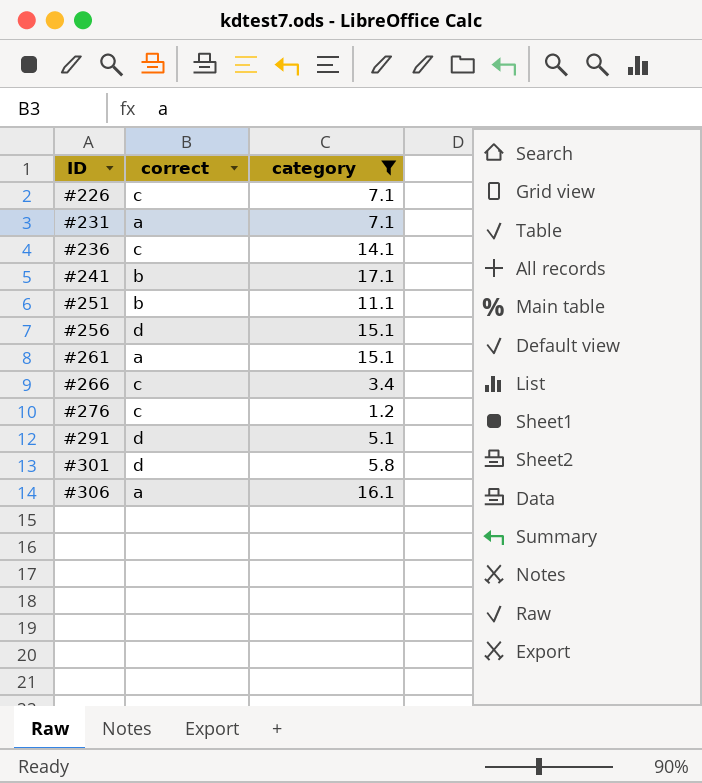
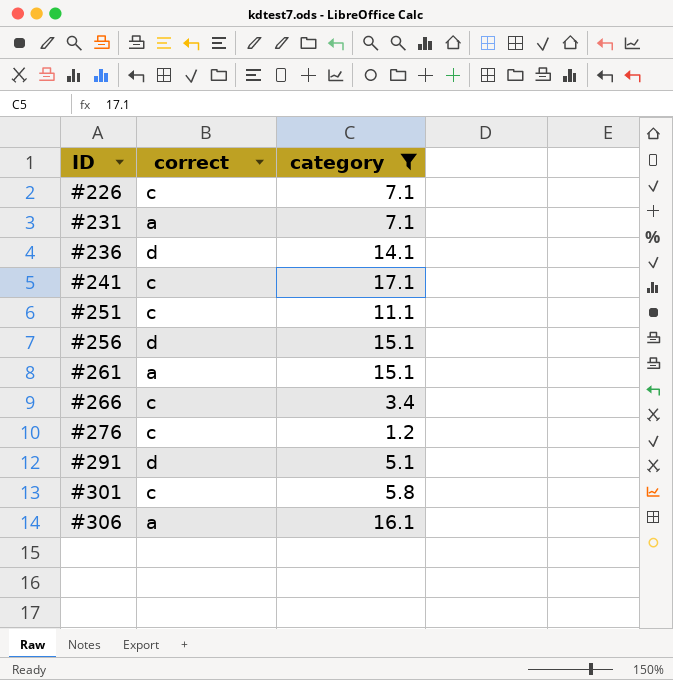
#236 | correct: c -> d
#241 | correct: b -> c
#251 | correct: b -> c
#301 | correct: d -> c

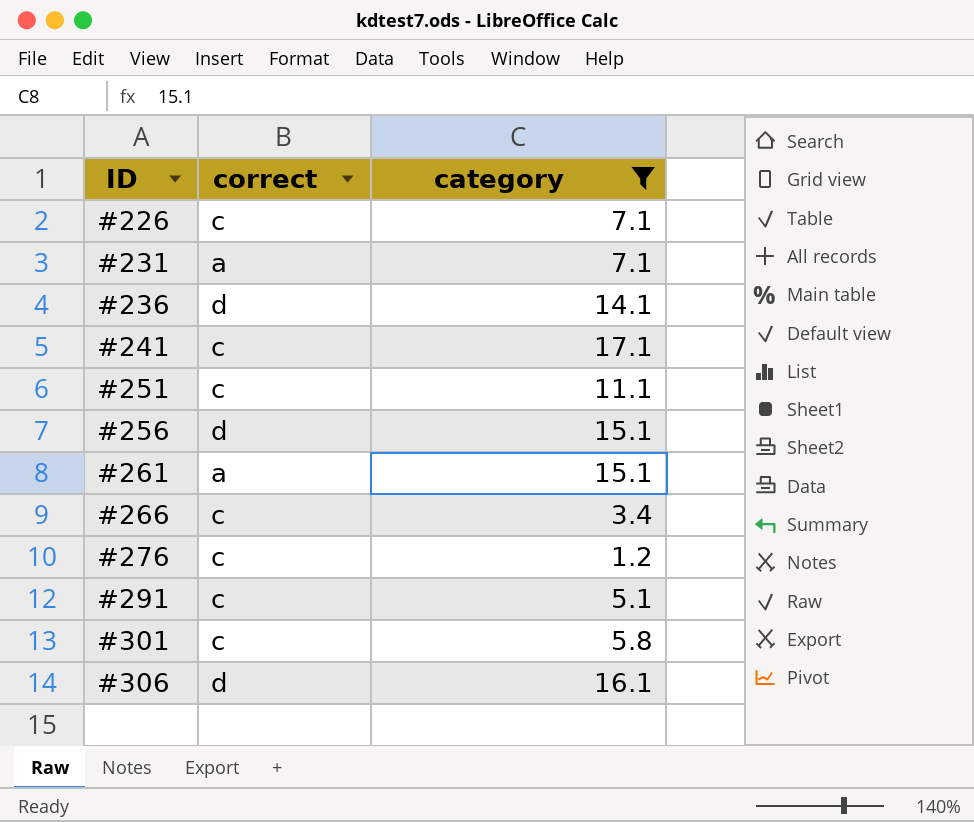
#291 | correct: d -> c
#306 | correct: a -> d

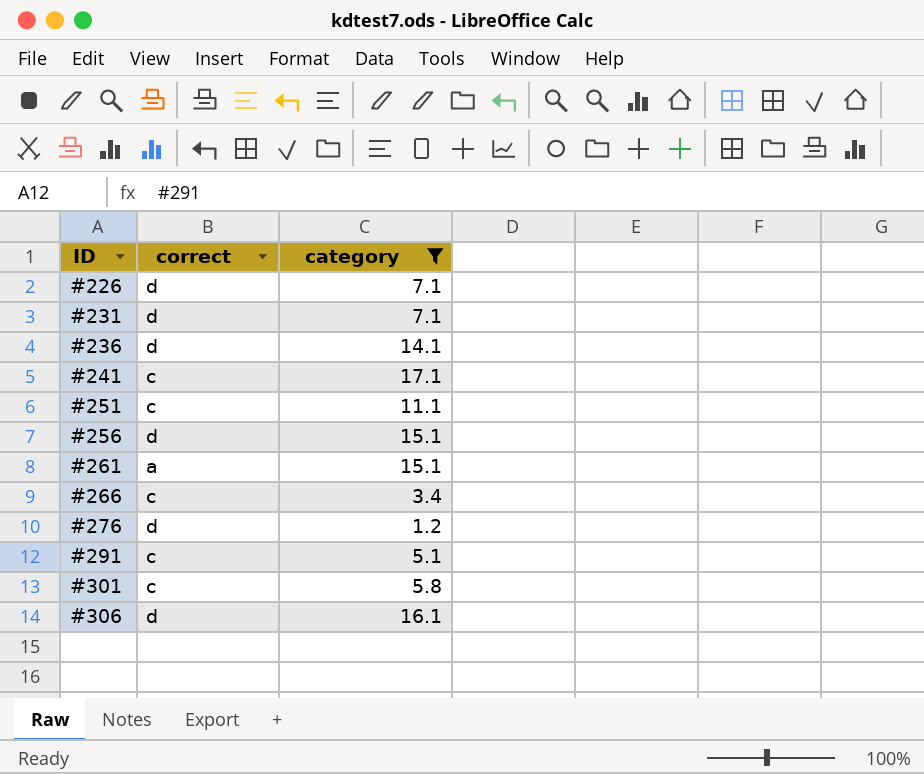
#226 | correct: c -> d
#231 | correct: a -> d
#276 | correct: c -> d

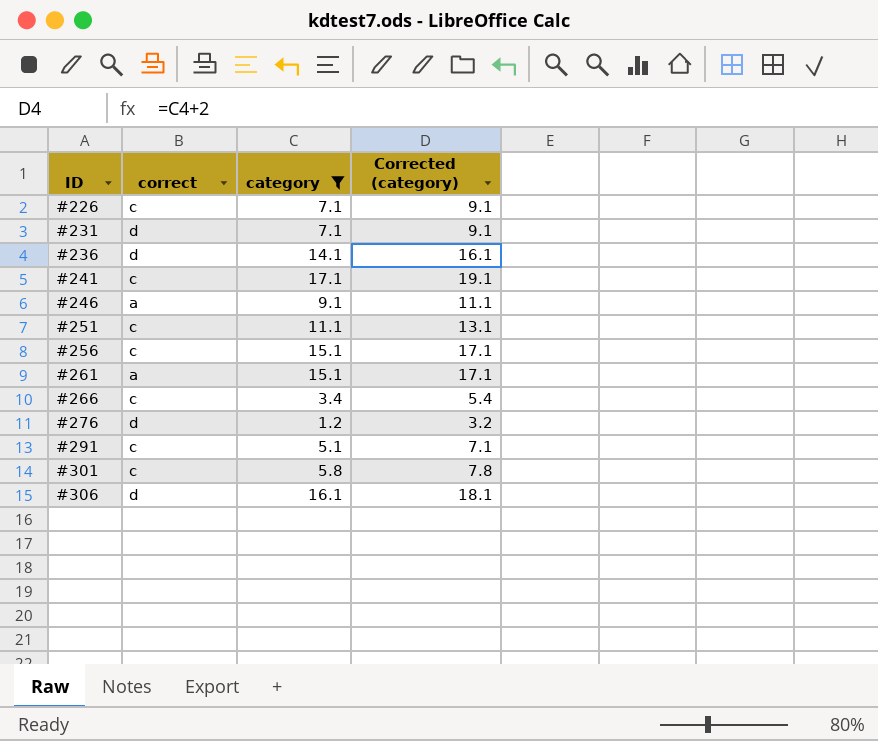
column Corrected (category) | formula: none -> [category] + 2
#226 | correct: d -> c
row #246: none -> a | 9.1 | 11.1
#256 | correct: d -> c

